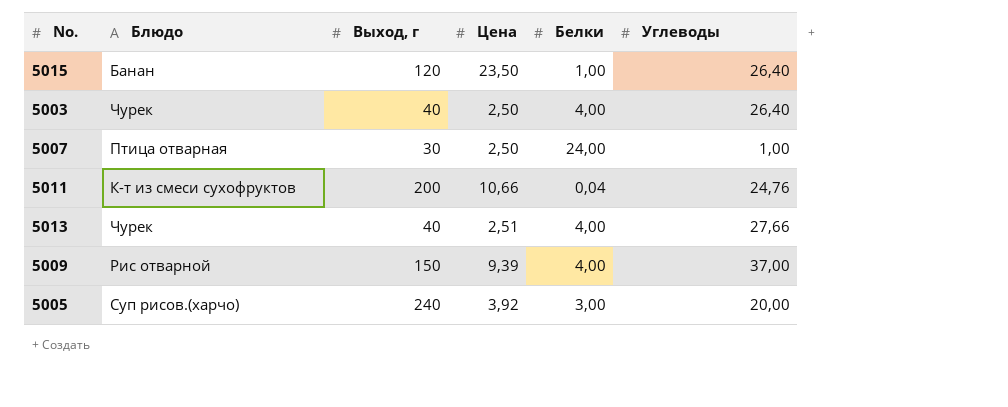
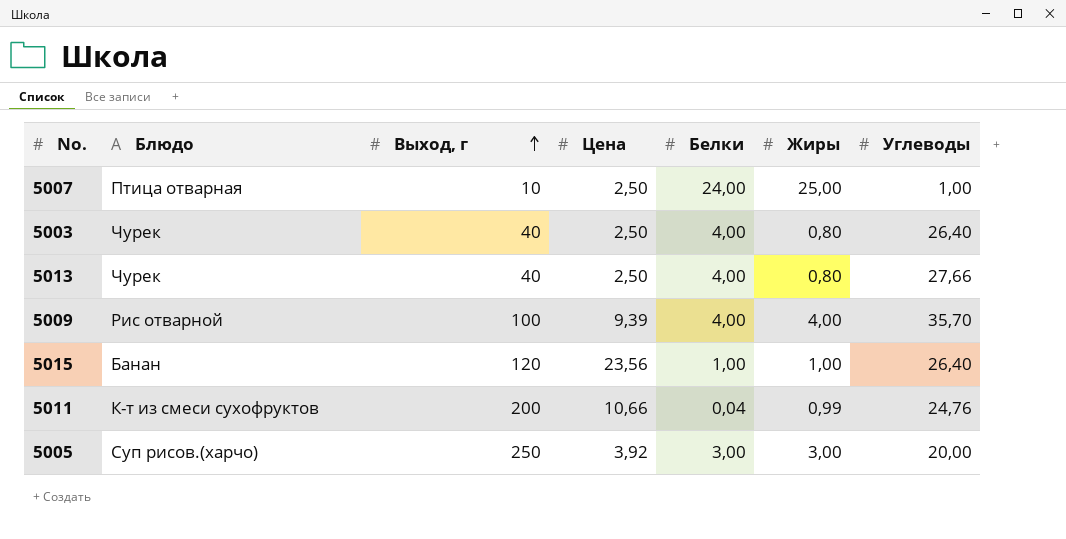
row order: none -> Выход, г ascending
column Жиры | position: none -> 6
5007 | Выход, г: 30 -> 10
5013 | Цена: 2,51 -> 2,50
5009 | Выход, г: 150 -> 100
5009 | Углеводы: 37,00 -> 35,70
5015 | Цена: 23,50 -> 23,56
5005 | Выход, г: 240 -> 250

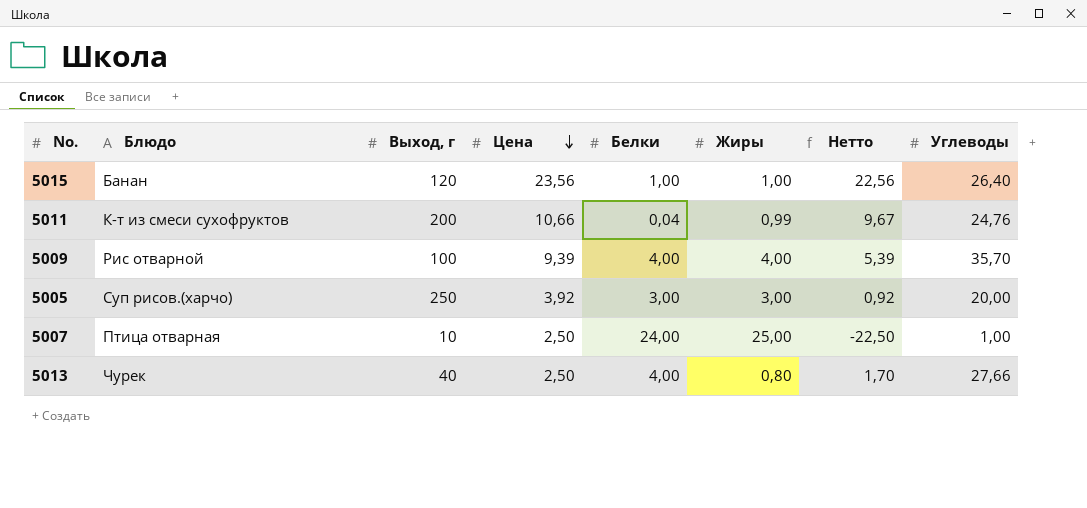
row order: Выход, г ascending -> Цена descending
column Нетто | formula: none -> [Цена] - [Жиры]
row 5003: Чурек | 40 | 2,50 | 4,00 | 0,80 | 26,40 -> none

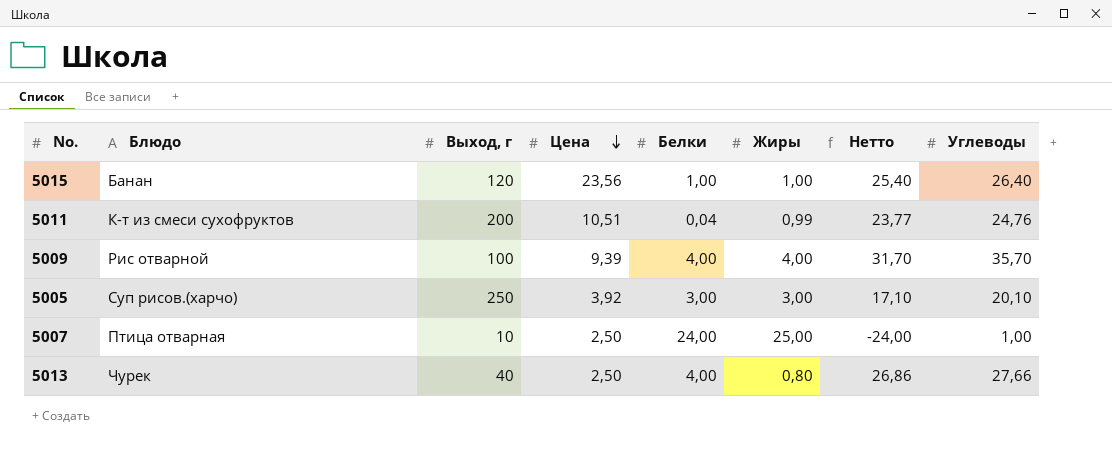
column Нетто | formula: [Цена] - [Жиры] -> [Углеводы] - [Жиры]
5011 | Цена: 10,66 -> 10,51
5005 | Углеводы: 20,00 -> 20,10

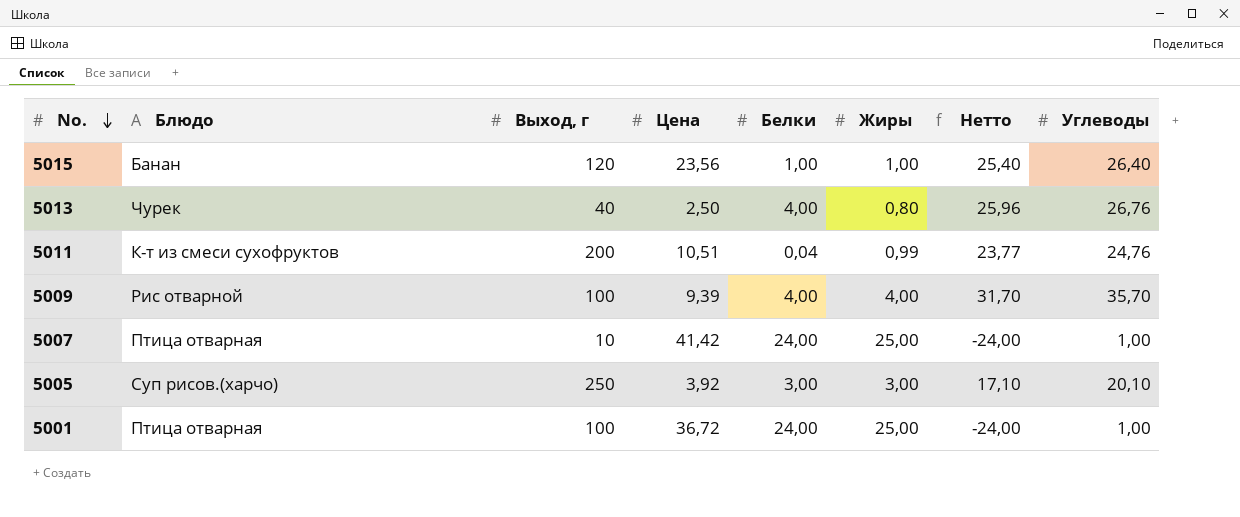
row order: Цена descending -> No. descending
5013 | Нетто: 26,86 -> 25,96
5013 | Углеводы: 27,66 -> 26,76
5007 | Цена: 2,50 -> 41,42
row 5001: none -> Птица отварная | 100 | 36,72 | 24,00 | 25,00 | -24,00 | 1,00

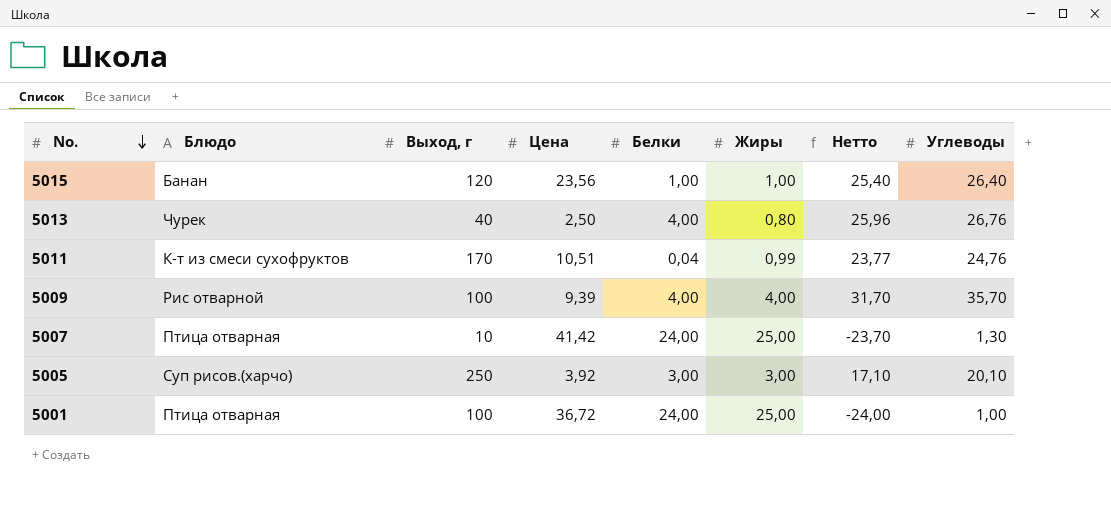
5011 | Выход, г: 200 -> 170
5007 | Нетто: -24,00 -> -23,70
5007 | Углеводы: 1,00 -> 1,30

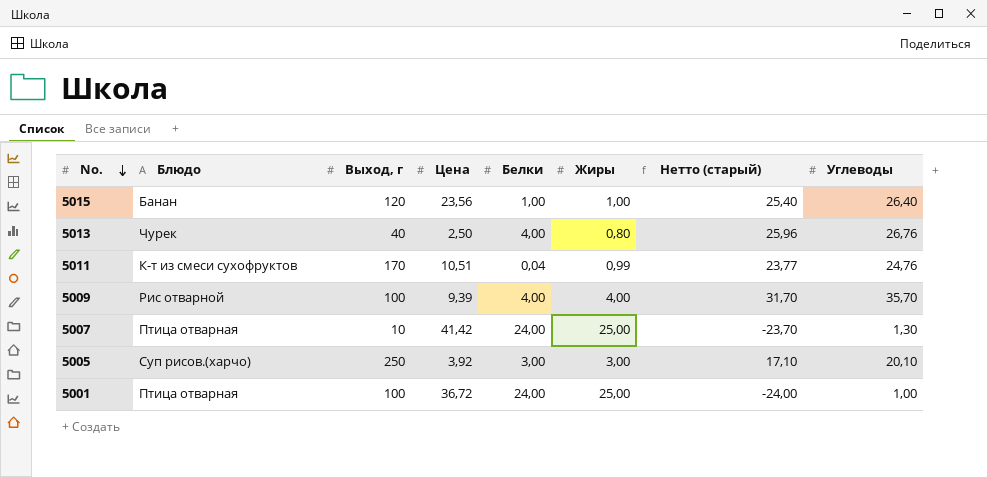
column name: Нетто -> Нетто (старый)

